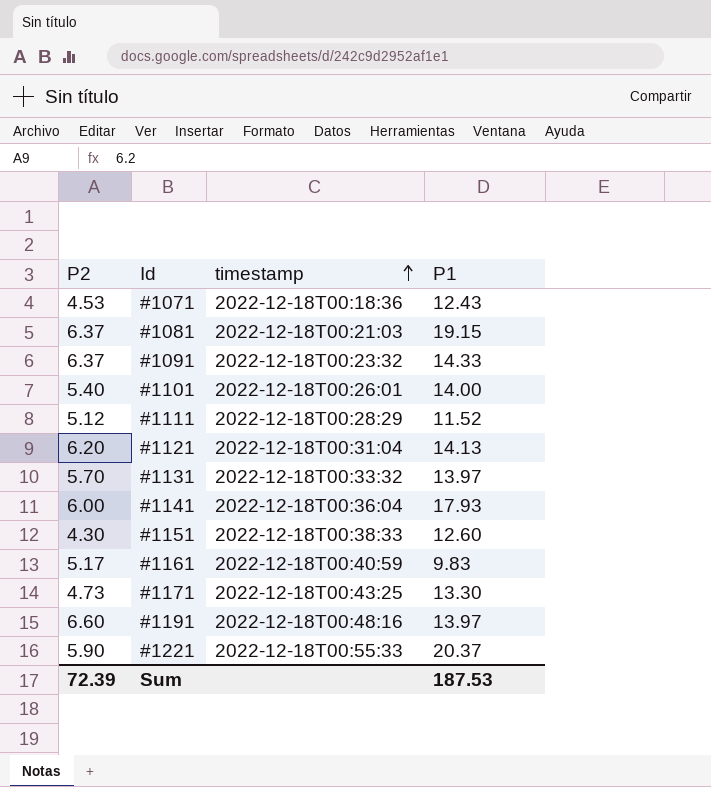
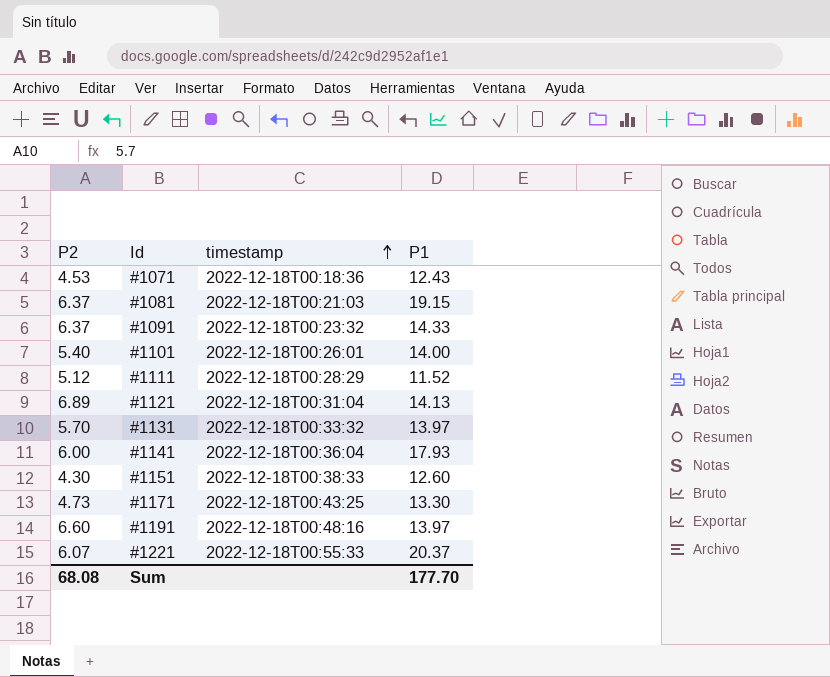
row #1161: 5.17 | 2022-12-18T00:40:59 | 9.83 -> none
#1121 | P2: 6.20 -> 6.89
#1221 | P2: 5.90 -> 6.07
Sum | P2: 72.39 -> 68.08
Sum | P1: 187.53 -> 177.70

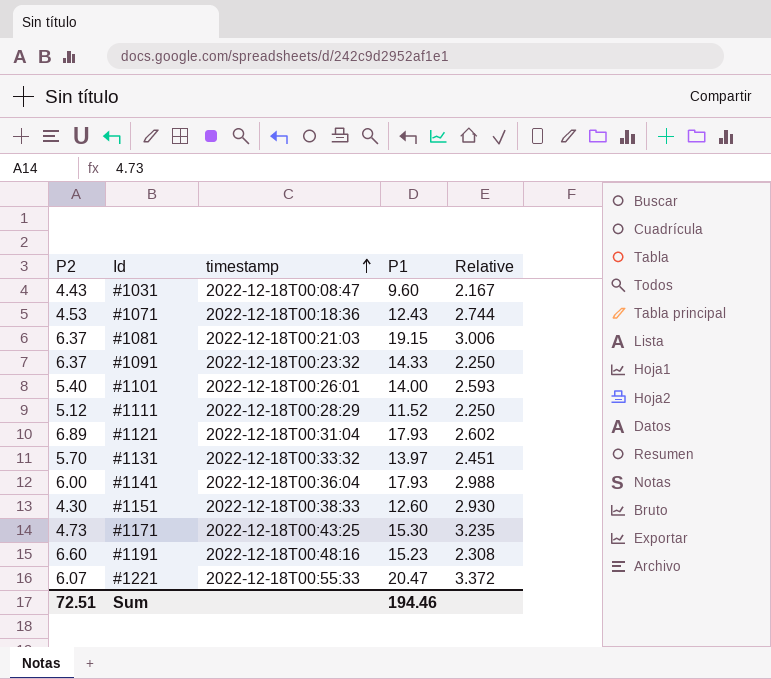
column Relative | formula: none -> [P1] / [P2]
row #1031: none -> 4.43 | 2022-12-18T00:08:47 | 9.60 | 2.167
#1121 | P1: 14.13 -> 17.93
#1171 | P1: 13.30 -> 15.30
#1191 | P1: 13.97 -> 15.23
#1221 | P1: 20.37 -> 20.47
Sum | P2: 68.08 -> 72.51
Sum | P1: 177.70 -> 194.46

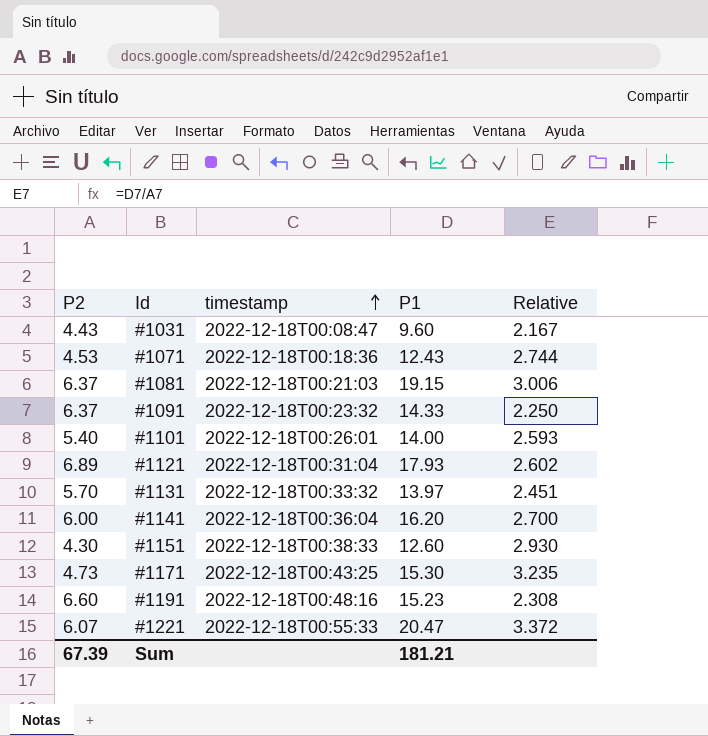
row #1111: 5.12 | 2022-12-18T00:28:29 | 11.52 | 2.250 -> none
#1141 | P1: 17.93 -> 16.20
#1141 | Relative: 2.988 -> 2.700
Sum | P2: 72.51 -> 67.39
Sum | P1: 194.46 -> 181.21

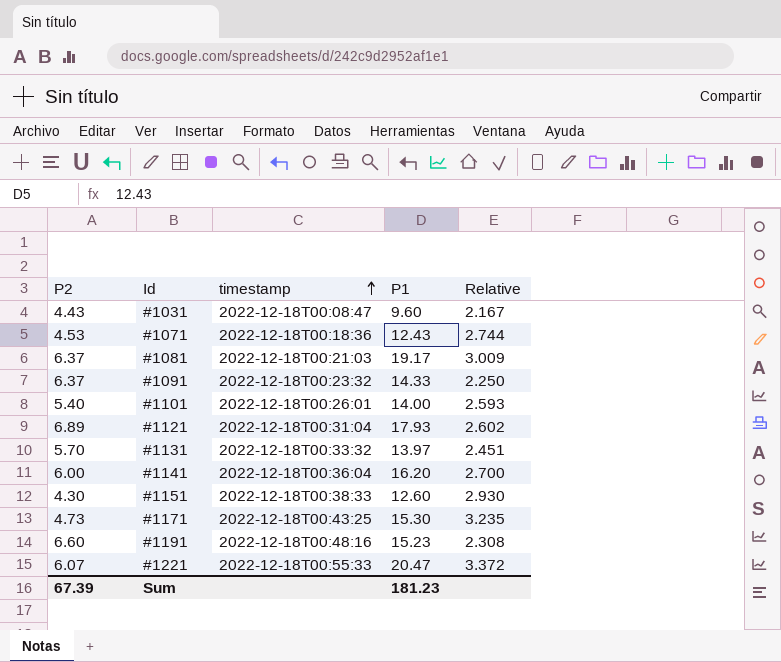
#1081 | P1: 19.15 -> 19.17
#1081 | Relative: 3.006 -> 3.009
Sum | P1: 181.21 -> 181.23

